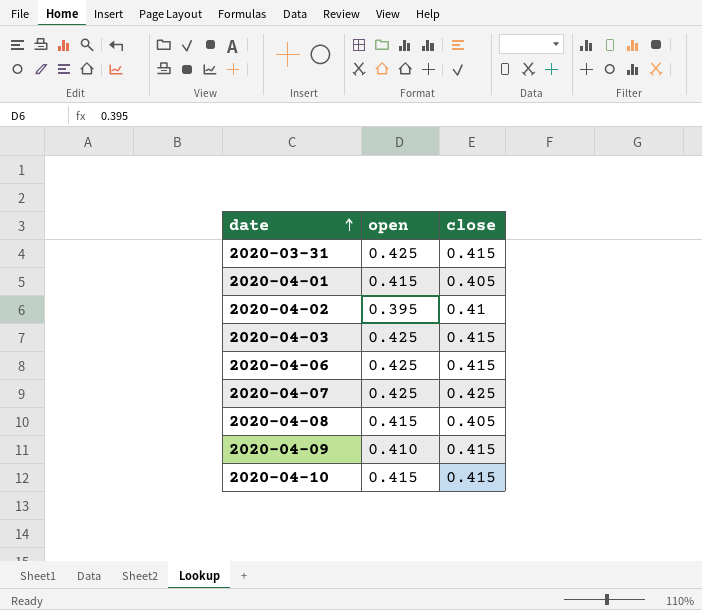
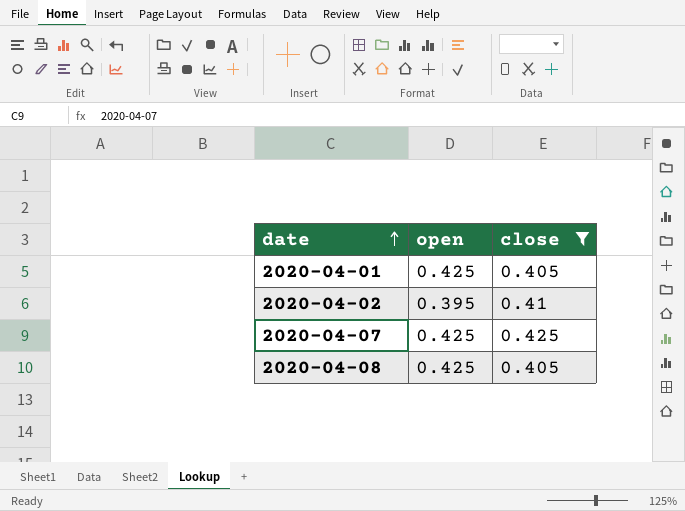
filter: none -> close != 0.415
2020-04-01 | open: 0.415 -> 0.425
2020-04-08 | open: 0.415 -> 0.425

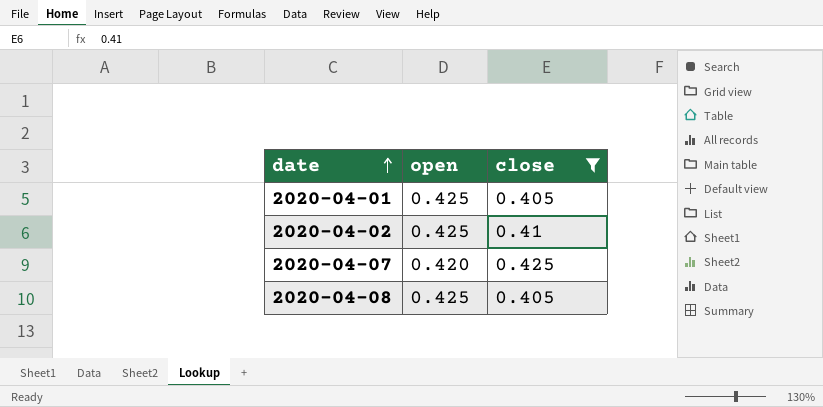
2020-04-02 | open: 0.395 -> 0.425
2020-04-07 | open: 0.425 -> 0.420

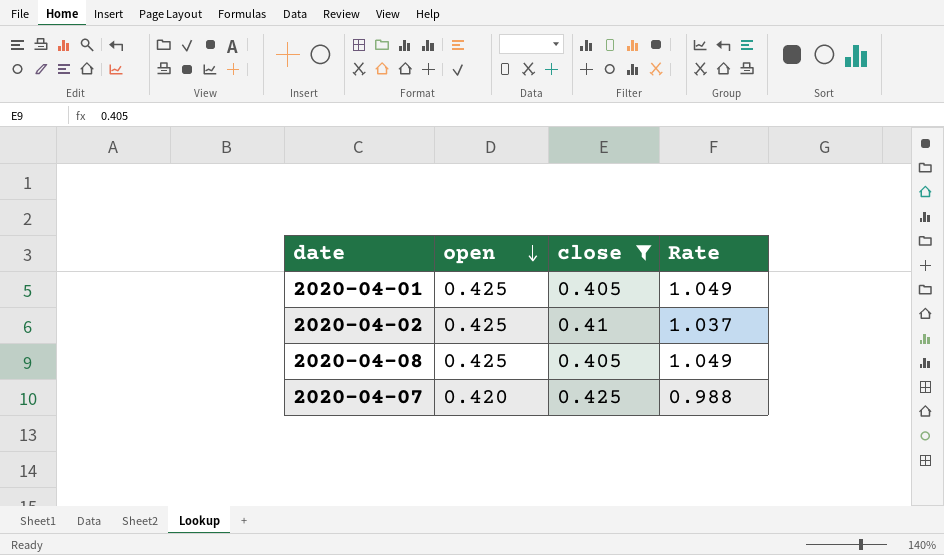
row order: date ascending -> open descending
column Rate | formula: none -> [open] / [close]

